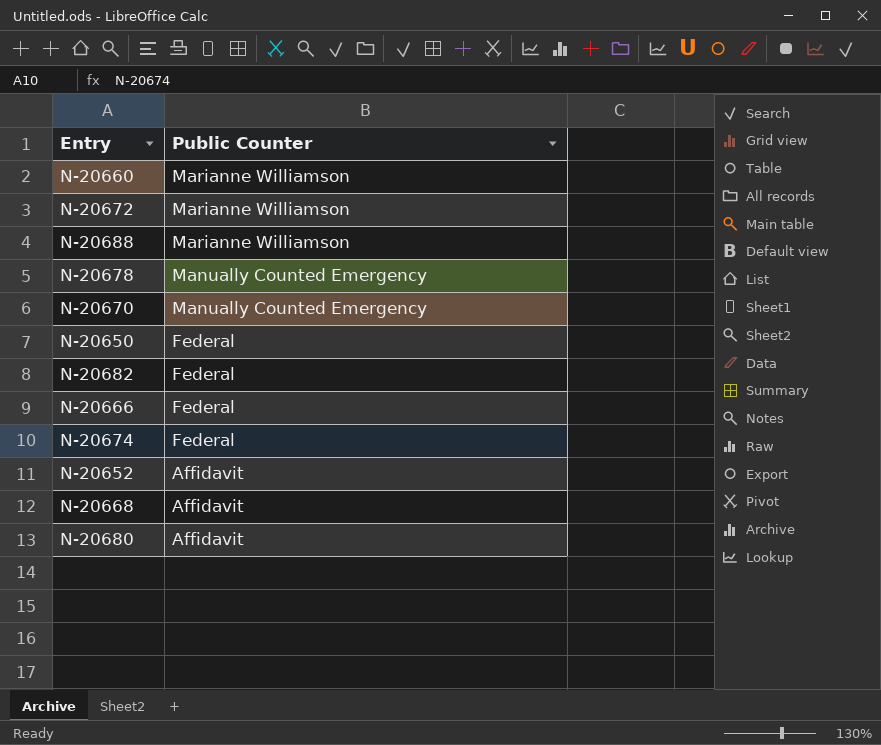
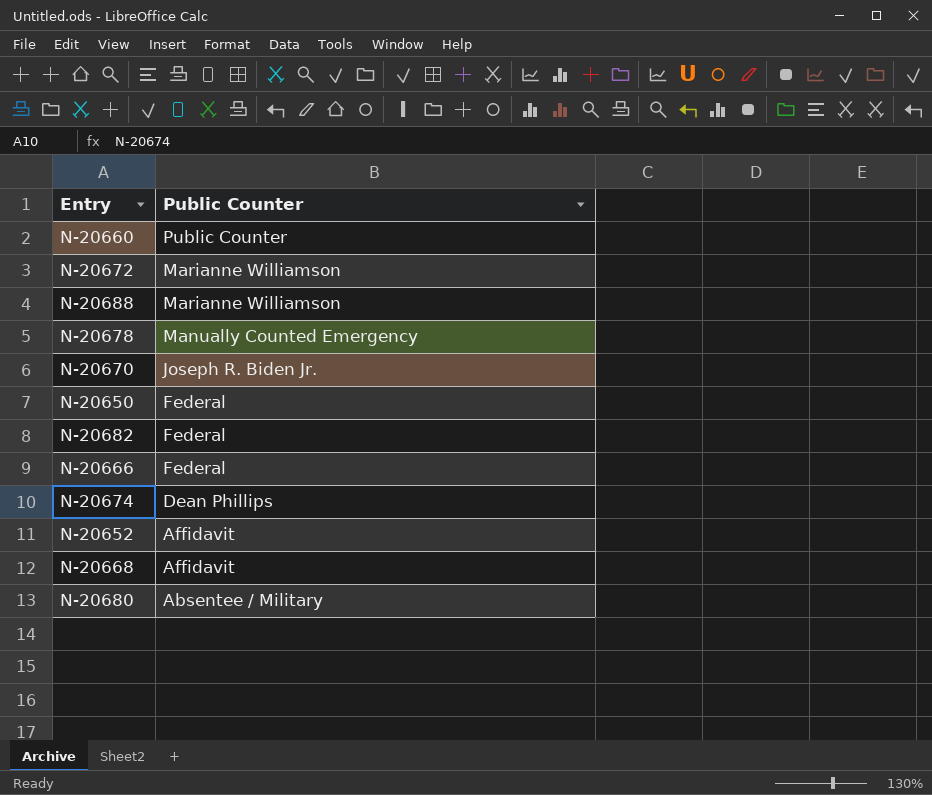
N-20660 | Public Counter: Marianne Williamson -> Public Counter
N-20670 | Public Counter: Manually Counted Emergency -> Joseph R. Biden Jr.
N-20674 | Public Counter: Federal -> Dean Phillips
N-20680 | Public Counter: Affidavit -> Absentee / Military

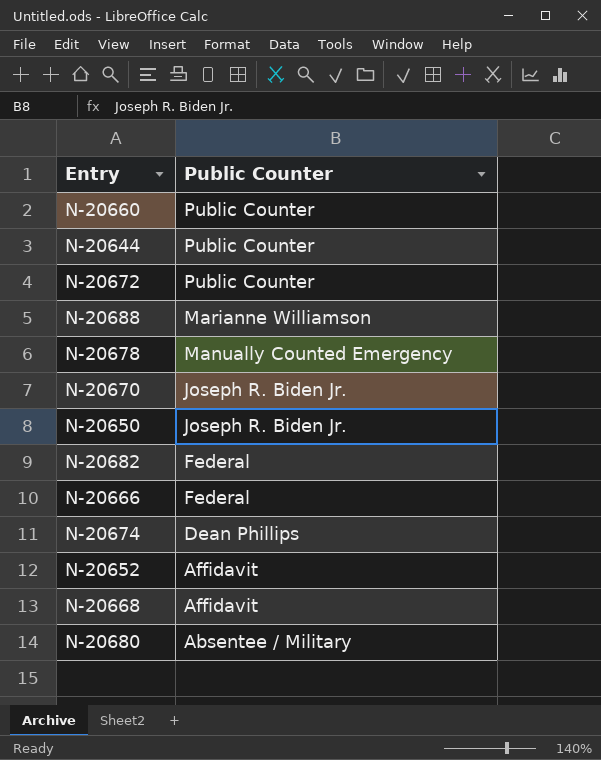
row N-20644: none -> Public Counter
N-20672 | Public Counter: Marianne Williamson -> Public Counter
N-20650 | Public Counter: Federal -> Joseph R. Biden Jr.

